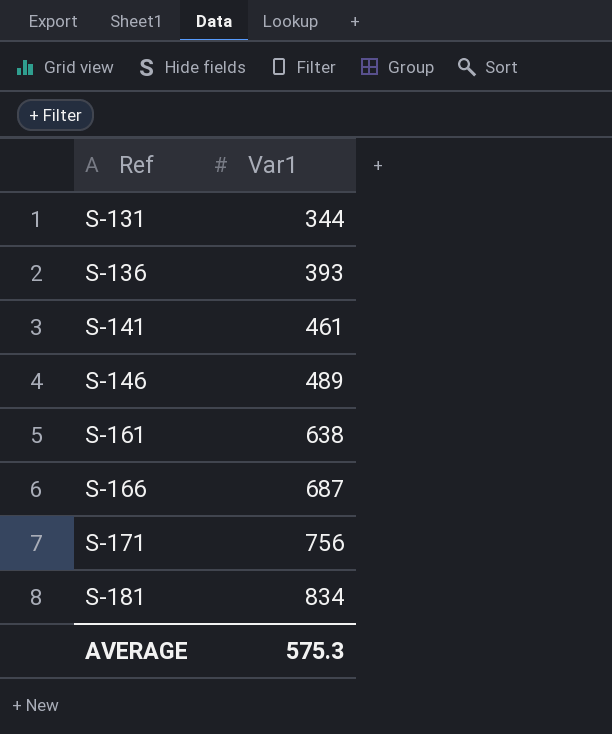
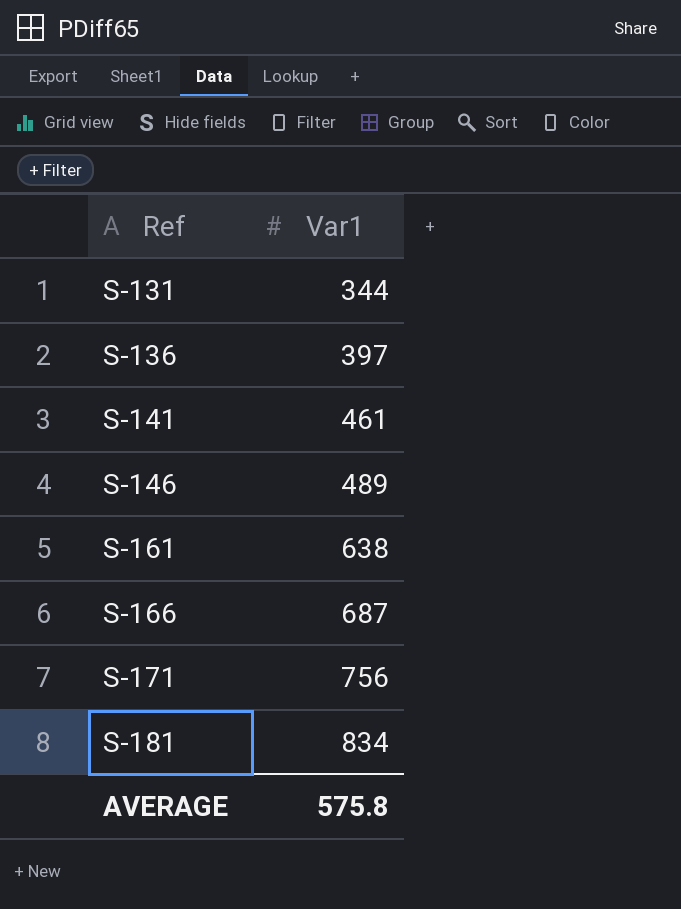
S-136 | Var1: 393 -> 397
AVERAGE | Var1: 575.3 -> 575.8

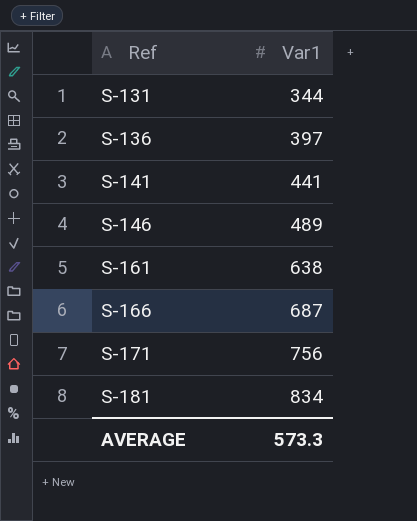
S-141 | Var1: 461 -> 441
AVERAGE | Var1: 575.8 -> 573.3

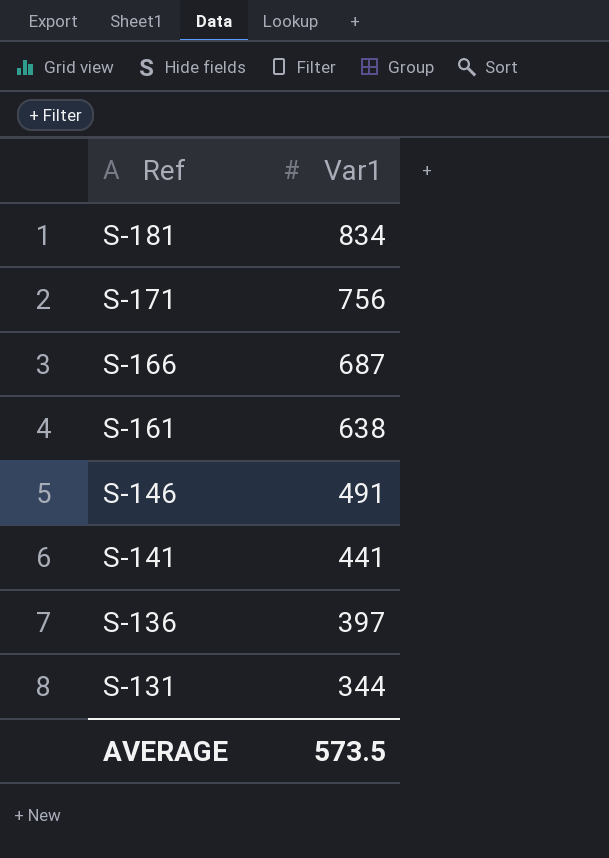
row order: Ref ascending -> Ref descending
S-146 | Var1: 489 -> 491
AVERAGE | Var1: 573.3 -> 573.5

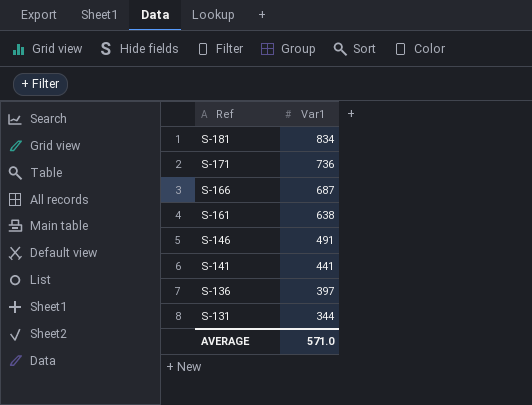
S-171 | Var1: 756 -> 736
AVERAGE | Var1: 573.5 -> 571.0

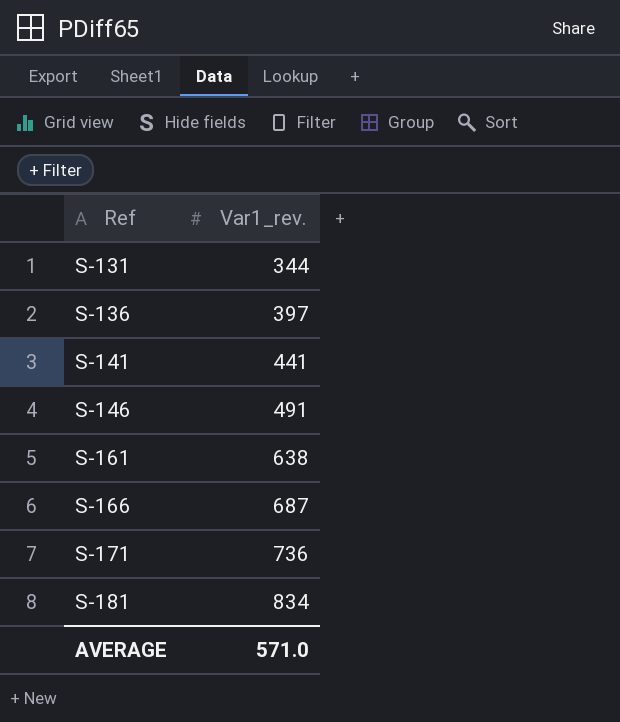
row order: Ref descending -> Ref ascending
column name: Var1 -> Var1_rev.

